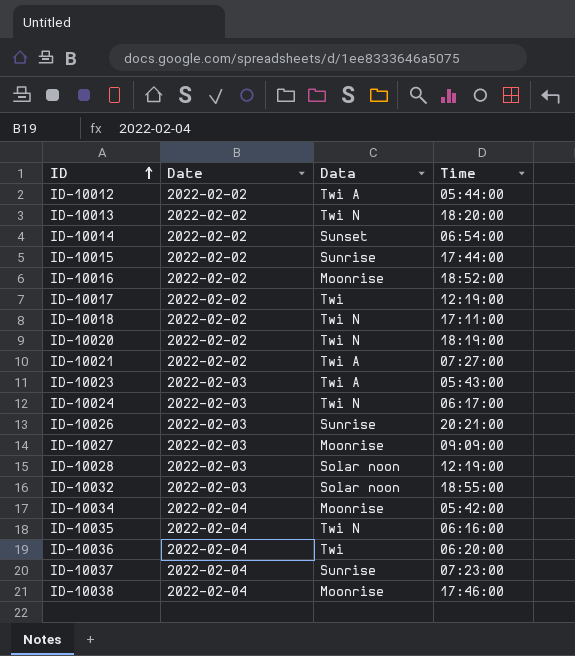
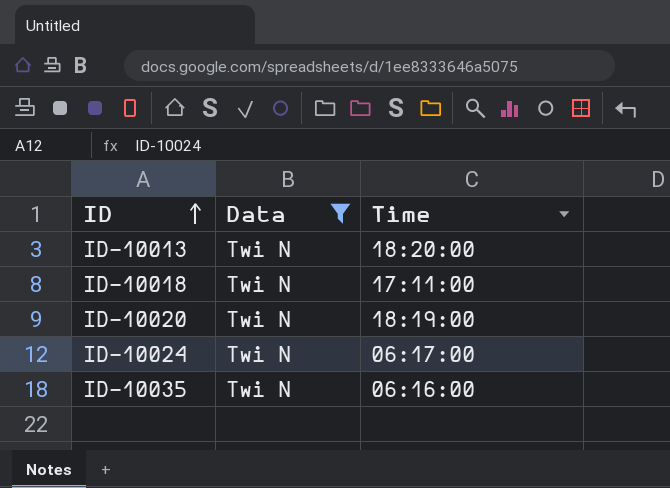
filter: none -> Data = Twi N
column Date | position: 2 -> none

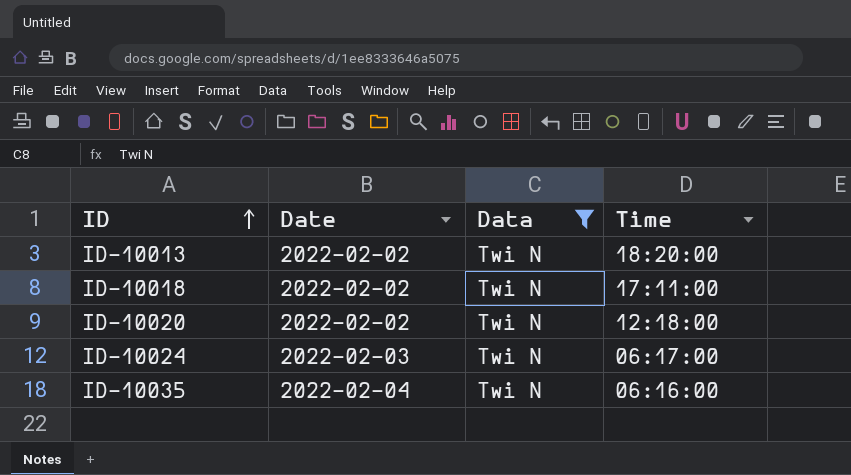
column Date | position: none -> 2
ID-10020 | Time: 18:19:00 -> 12:18:00

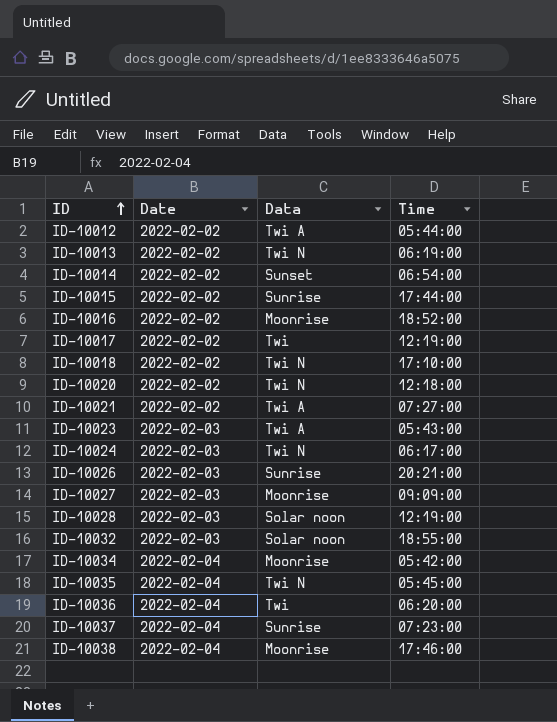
filter: Data = Twi N -> none
ID-10013 | Time: 18:20:00 -> 06:19:00
ID-10018 | Time: 17:11:00 -> 17:10:00
ID-10035 | Time: 06:16:00 -> 05:45:00

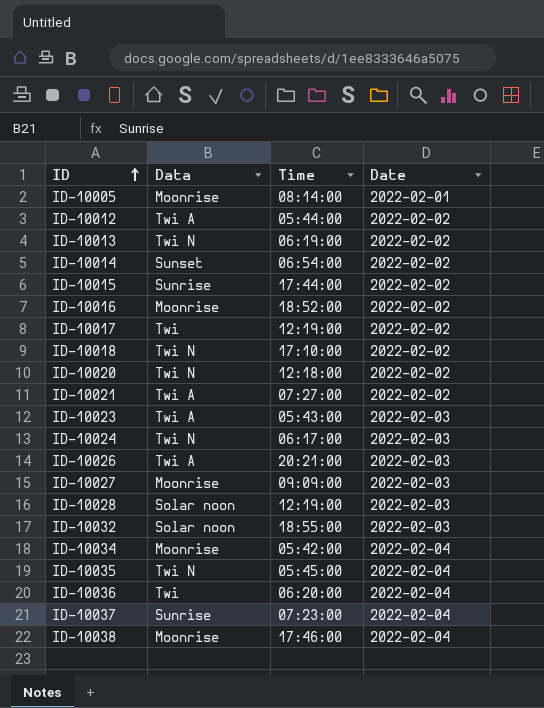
column Date | position: 2 -> 4
row ID-10005: none -> Moonrise | 08:14:00 | 2022-02-01
ID-10026 | Data: Sunrise -> Twi A

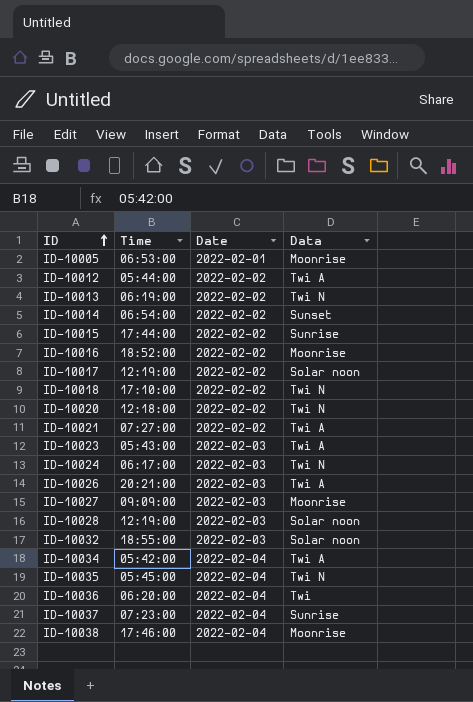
column Data | position: 2 -> 4
ID-10005 | Time: 08:14:00 -> 06:53:00
ID-10017 | Data: Twi -> Solar noon
ID-10034 | Data: Moonrise -> Twi A

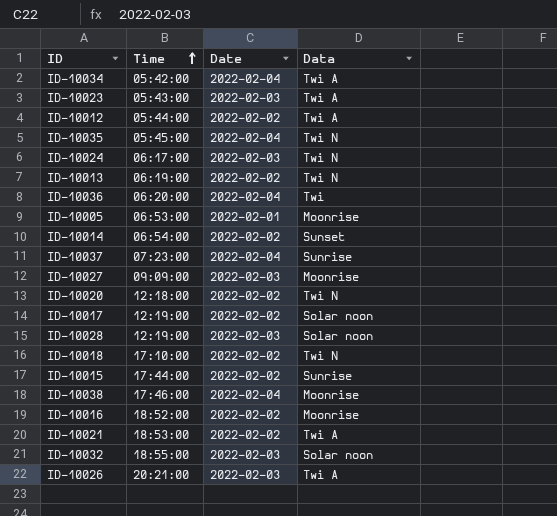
row order: ID ascending -> Time ascending
ID-10021 | Time: 07:27:00 -> 18:53:00

